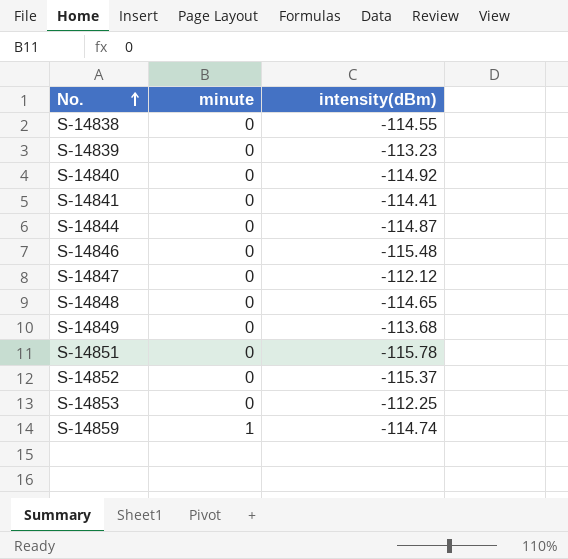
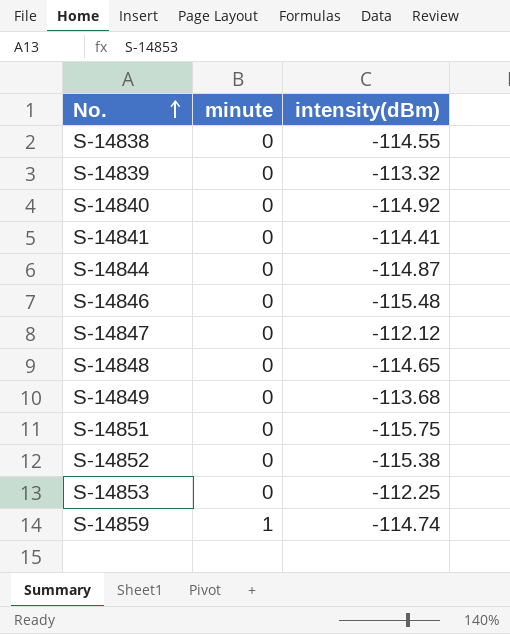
S-14839 | intensity(dBm): -113.23 -> -113.32
S-14851 | intensity(dBm): -115.78 -> -115.75
S-14852 | intensity(dBm): -115.37 -> -115.38

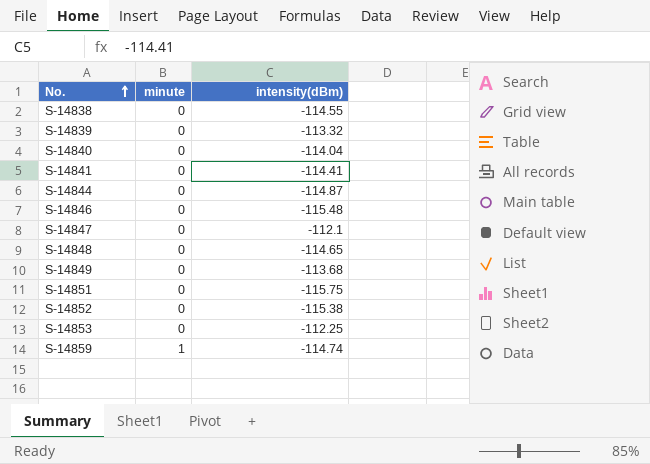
S-14840 | intensity(dBm): -114.92 -> -114.04
S-14847 | intensity(dBm): -112.12 -> -112.1

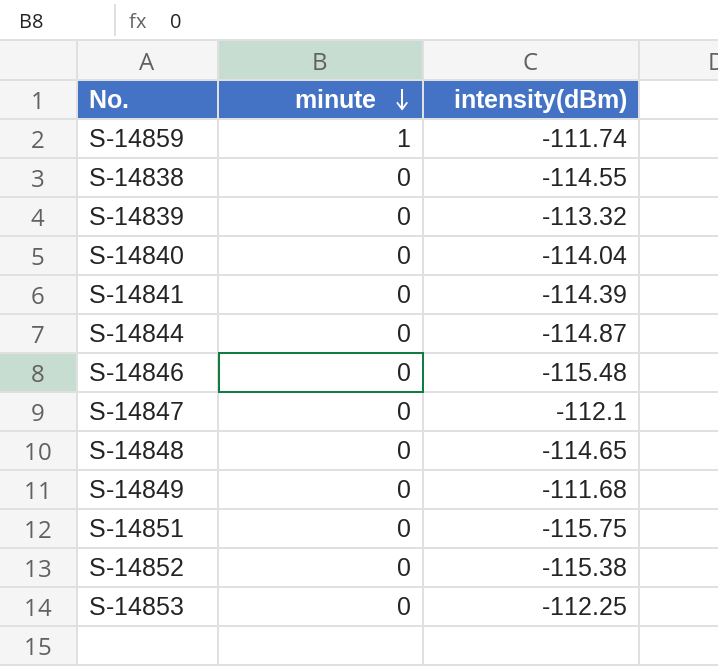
row order: No. ascending -> minute descending
S-14859 | intensity(dBm): -114.74 -> -111.74
S-14841 | intensity(dBm): -114.41 -> -114.39
S-14849 | intensity(dBm): -113.68 -> -111.68

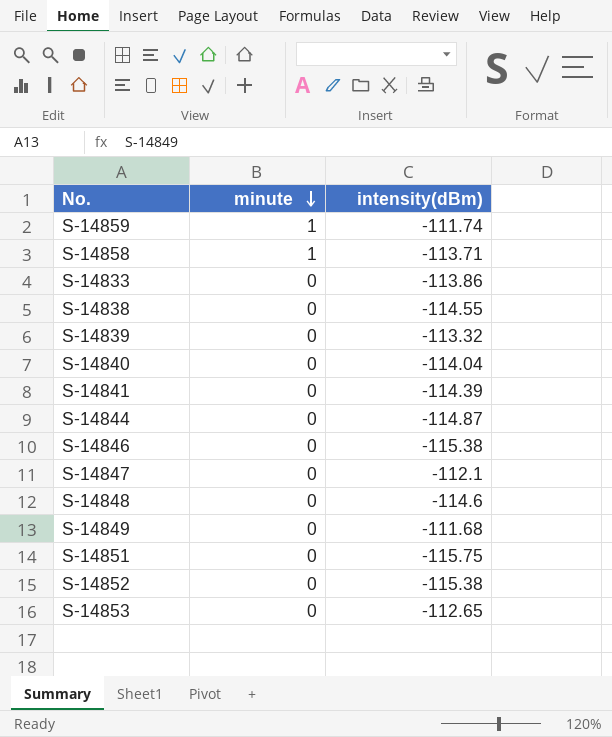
row S-14858: none -> 1 | -113.71
row S-14833: none -> 0 | -113.86
S-14846 | intensity(dBm): -115.48 -> -115.38
S-14848 | intensity(dBm): -114.65 -> -114.6
S-14853 | intensity(dBm): -112.25 -> -112.65

